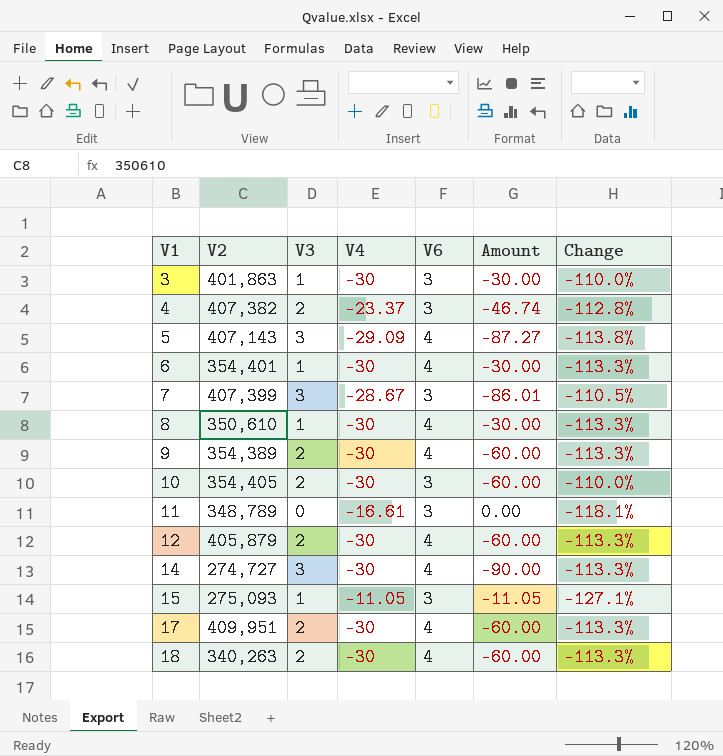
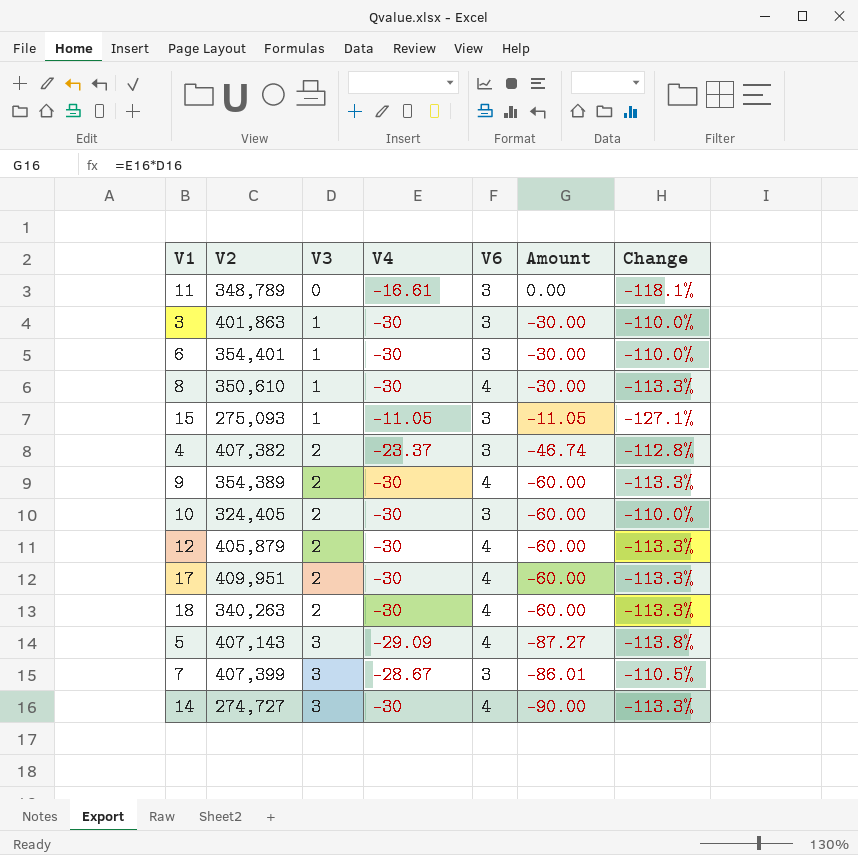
row order: V1 ascending -> V3 ascending
6 | V6: 4 -> 3
6 | Change: -113.3% -> -110.0%
10 | V2: 354,405 -> 324,405

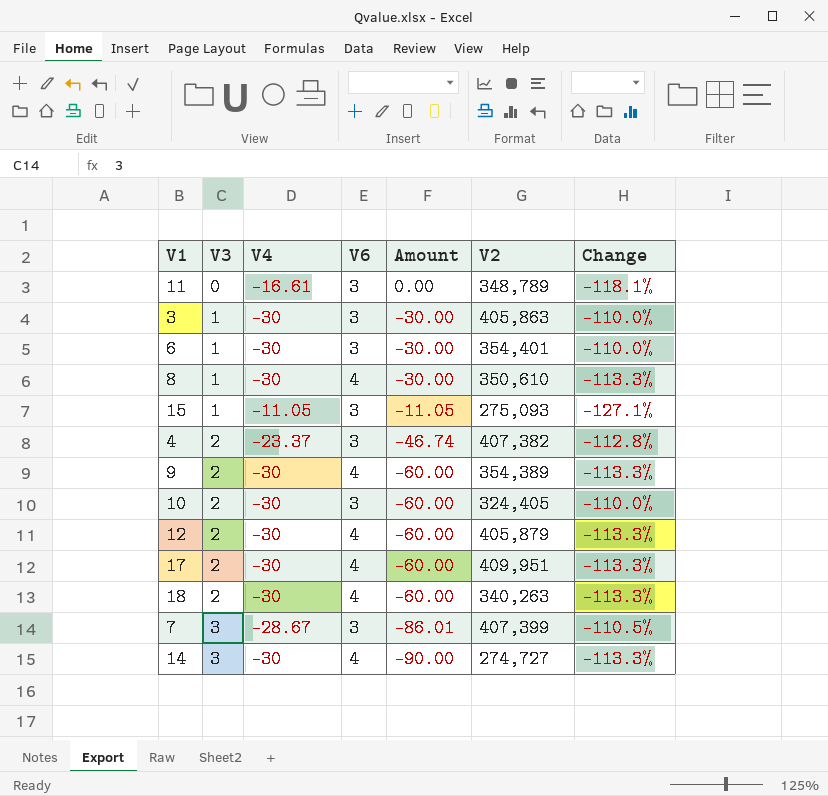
column V2 | position: 2 -> 6
row 5: 407,143 | 3 | -29.09 | 4 | -87.27 | -113.8% -> none
3 | V2: 401,863 -> 405,863

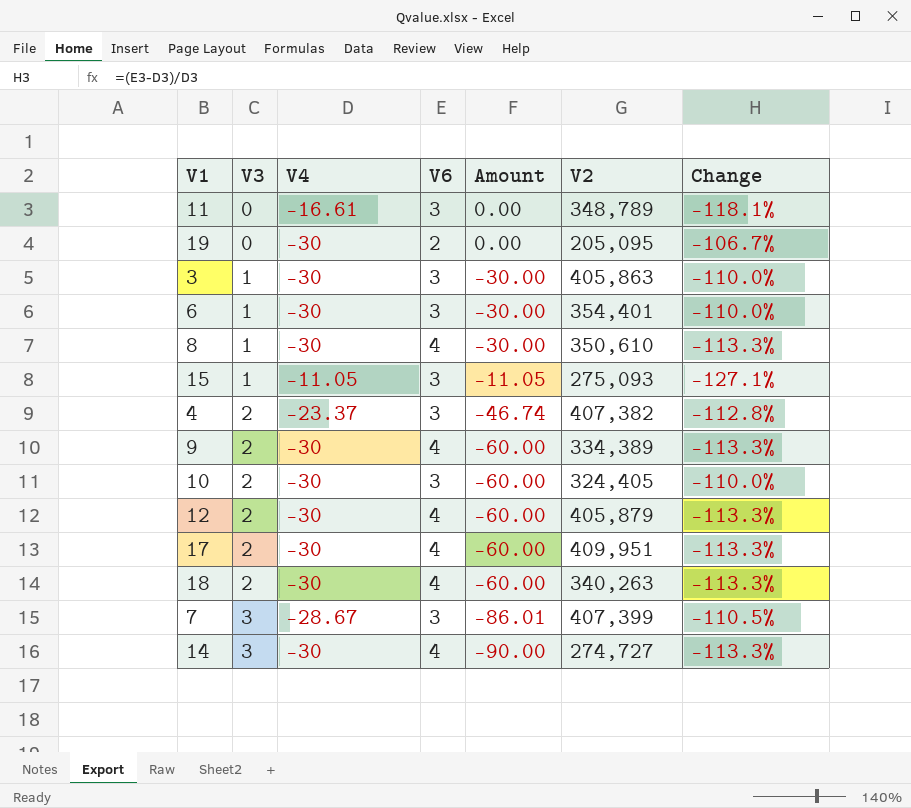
row 19: none -> 0 | -30 | 2 | 0.00 | 205,095 | -106.7%
9 | V2: 354,389 -> 334,389

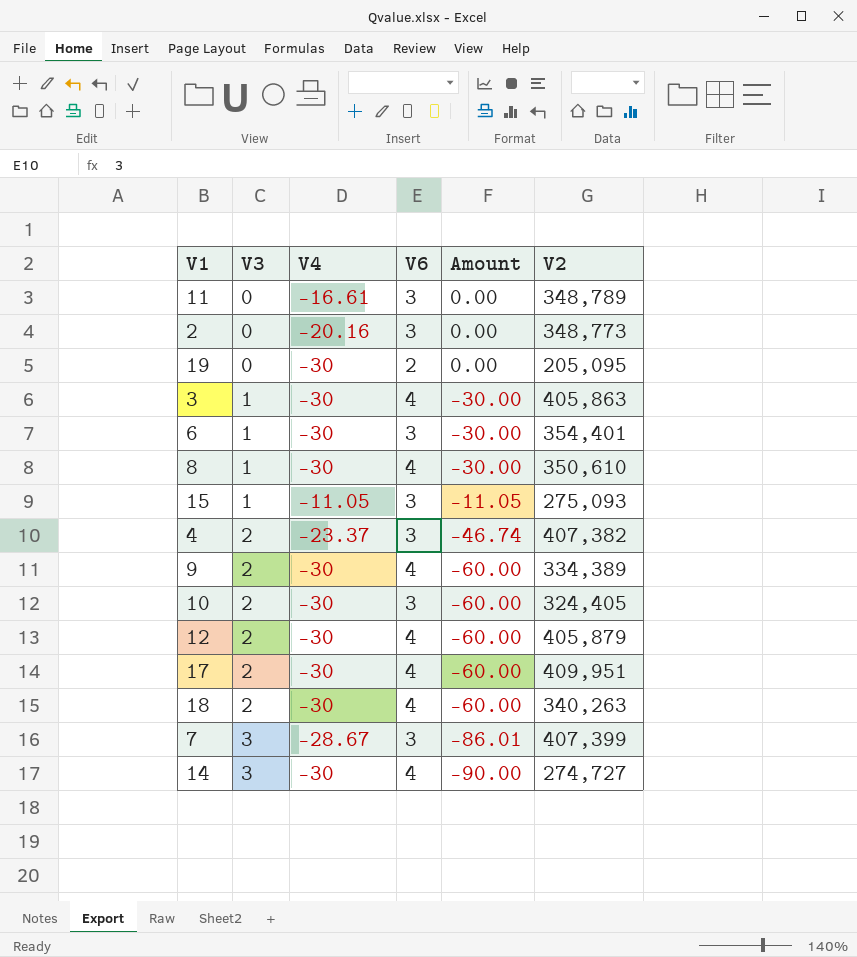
column Change | formula: ([V6] - [V4]) / [V4] -> none
row 2: none -> 0 | -20.16 | 3 | 0.00 | 348,773
3 | V6: 3 -> 4

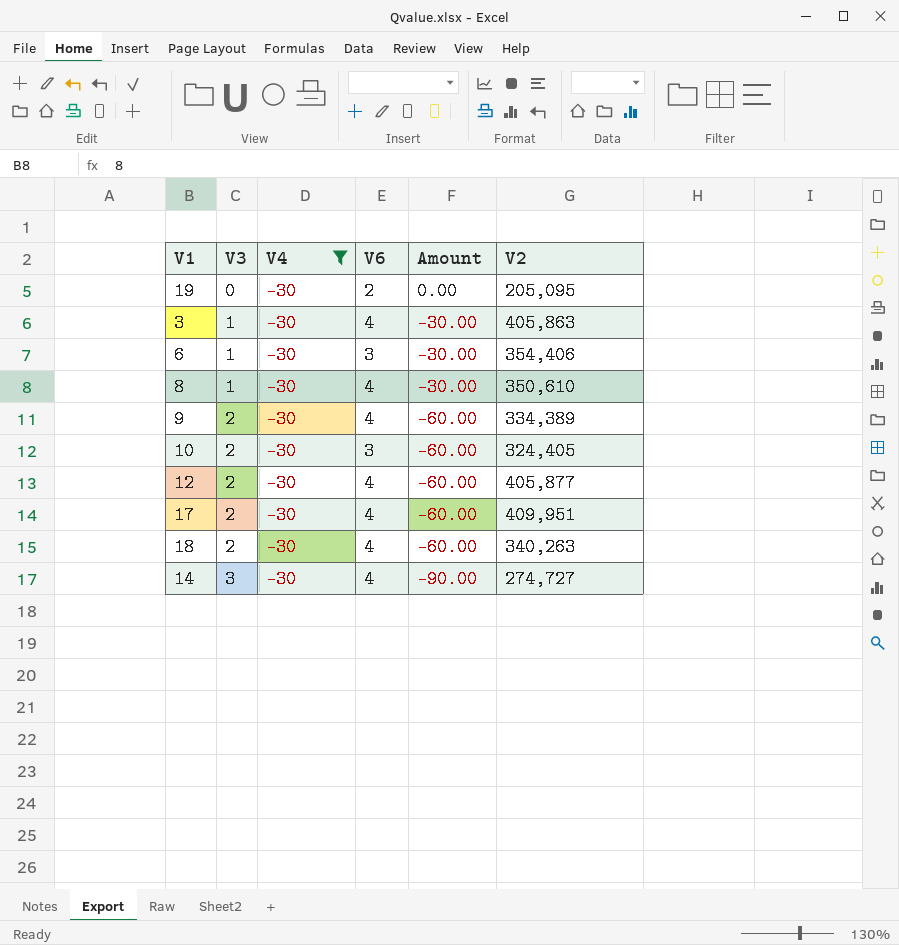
filter: none -> V4 = -30
6 | V2: 354,401 -> 354,406
12 | V2: 405,879 -> 405,877

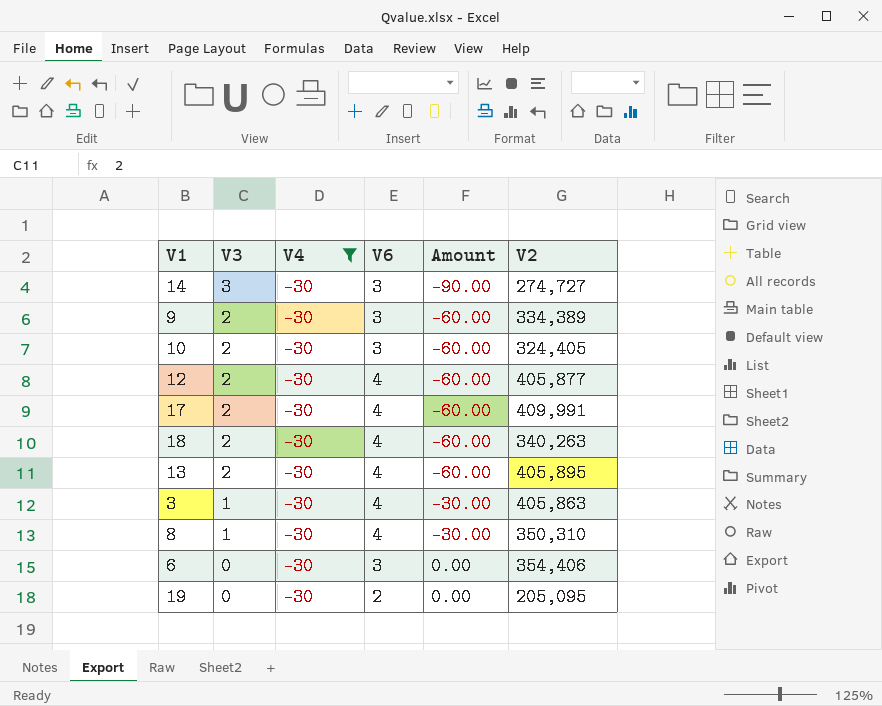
row order: V3 ascending -> V3 descending
14 | V6: 4 -> 3
9 | V6: 4 -> 3
17 | V2: 409,951 -> 409,991
row 13: none -> 2 | -30 | 4 | -60.00 | 405,895
8 | V2: 350,610 -> 350,310
6 | V3: 1 -> 0
6 | Amount: -30.00 -> 0.00

